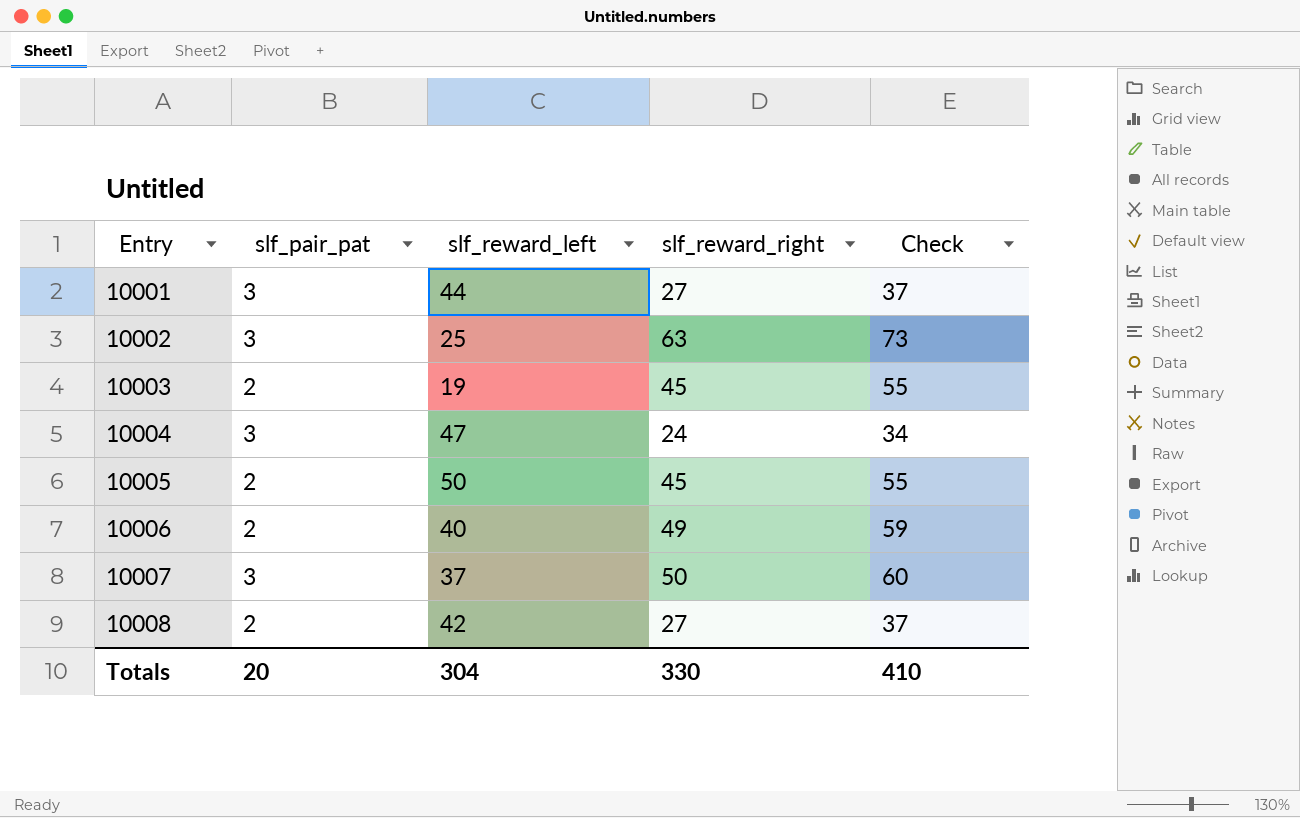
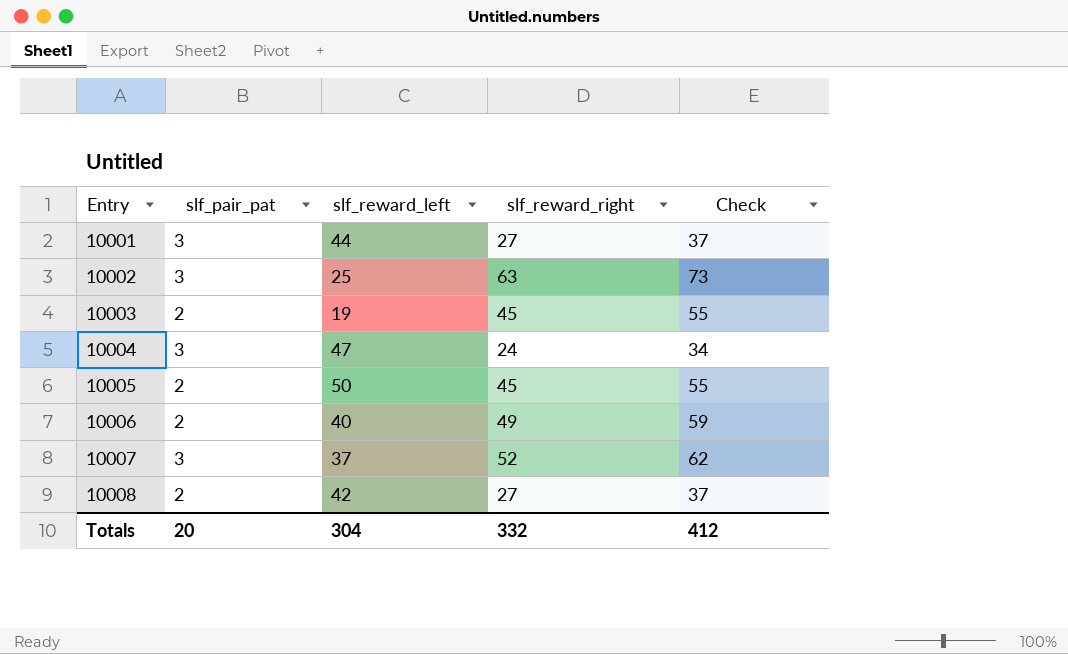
10007 | slf_reward_right: 50 -> 52
10007 | Check: 60 -> 62
Totals | slf_reward_right: 330 -> 332
Totals | Check: 410 -> 412

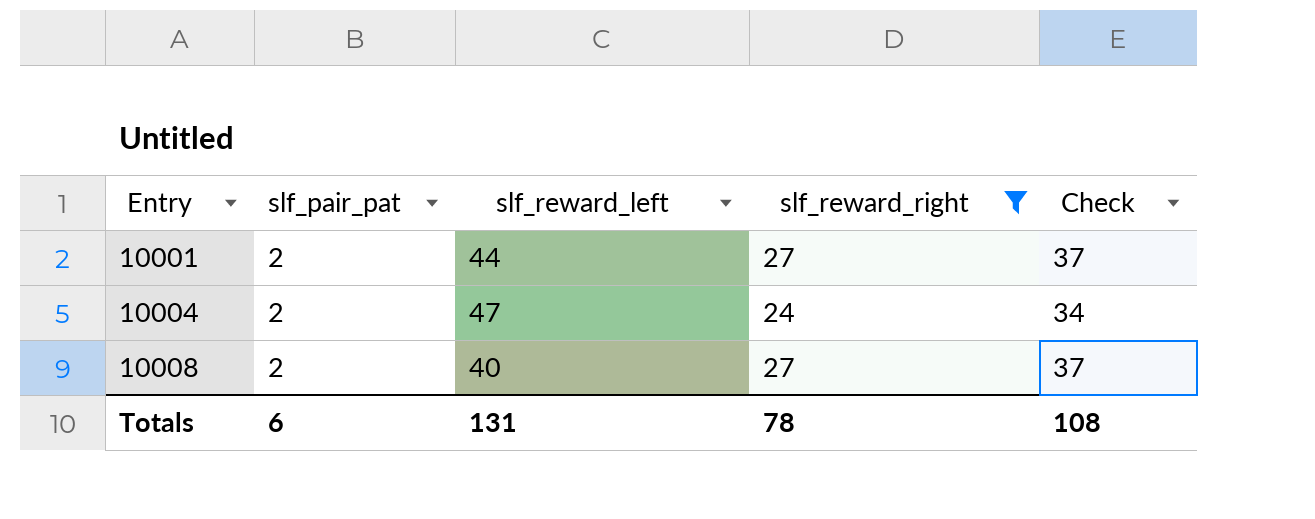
filter: none -> slf_reward_right <= 27
10001 | slf_pair_pat: 3 -> 2
10004 | slf_pair_pat: 3 -> 2
10008 | slf_reward_left: 42 -> 40
Totals | slf_pair_pat: 20 -> 6
Totals | slf_reward_left: 304 -> 131
Totals | slf_reward_right: 332 -> 78
Totals | Check: 412 -> 108

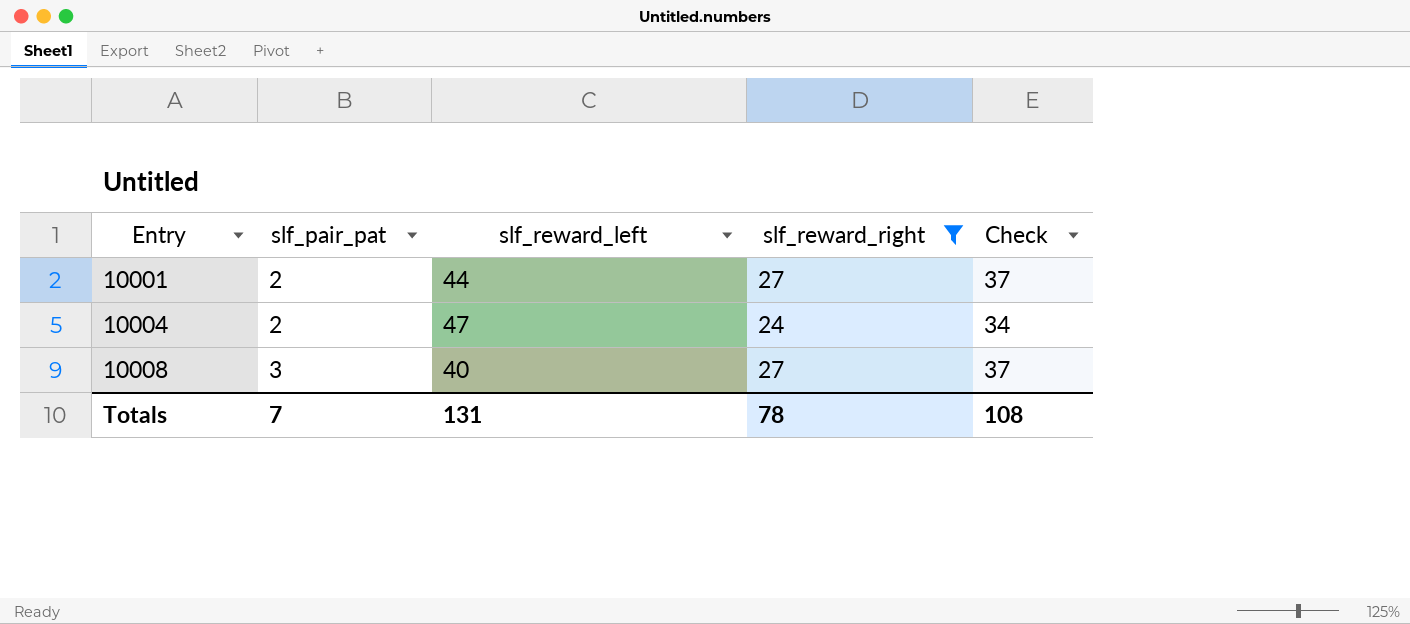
10008 | slf_pair_pat: 2 -> 3
Totals | slf_pair_pat: 6 -> 7

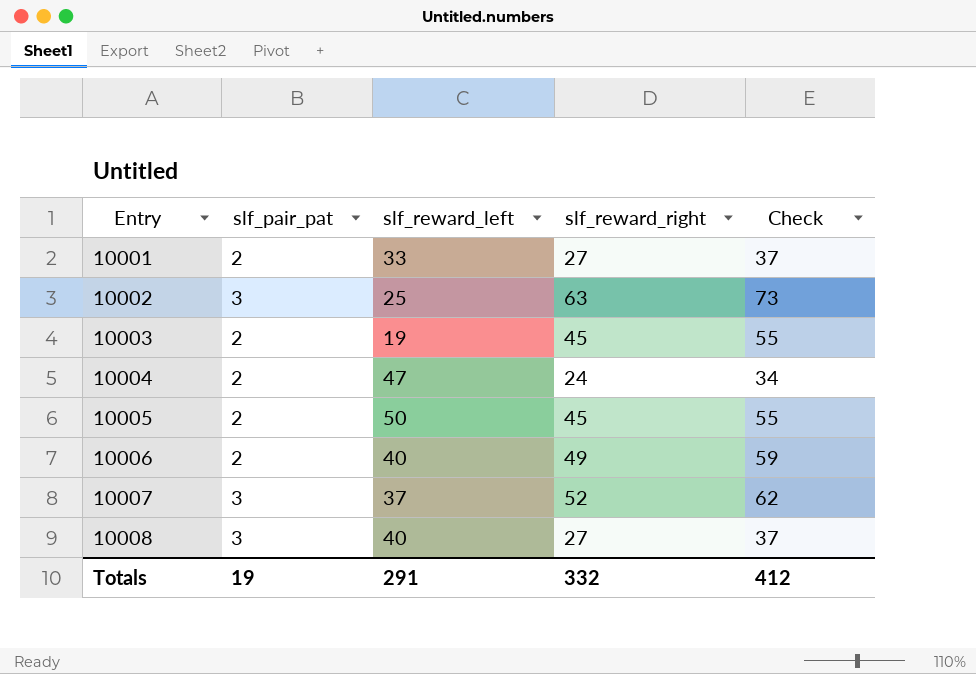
filter: slf_reward_right <= 27 -> none
10001 | slf_reward_left: 44 -> 33
Totals | slf_pair_pat: 7 -> 19
Totals | slf_reward_left: 131 -> 291
Totals | slf_reward_right: 78 -> 332
Totals | Check: 108 -> 412

